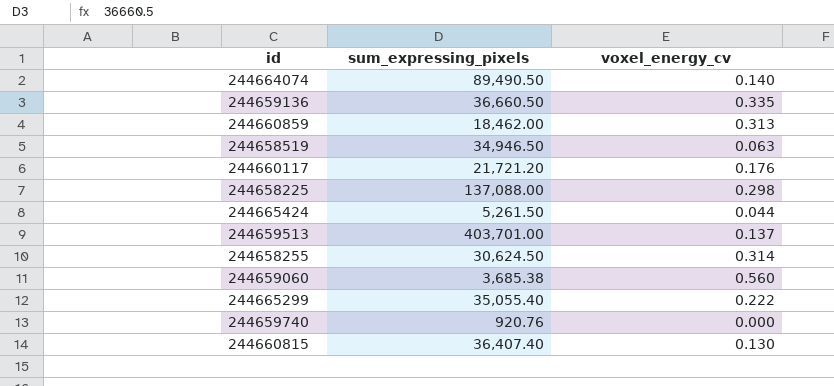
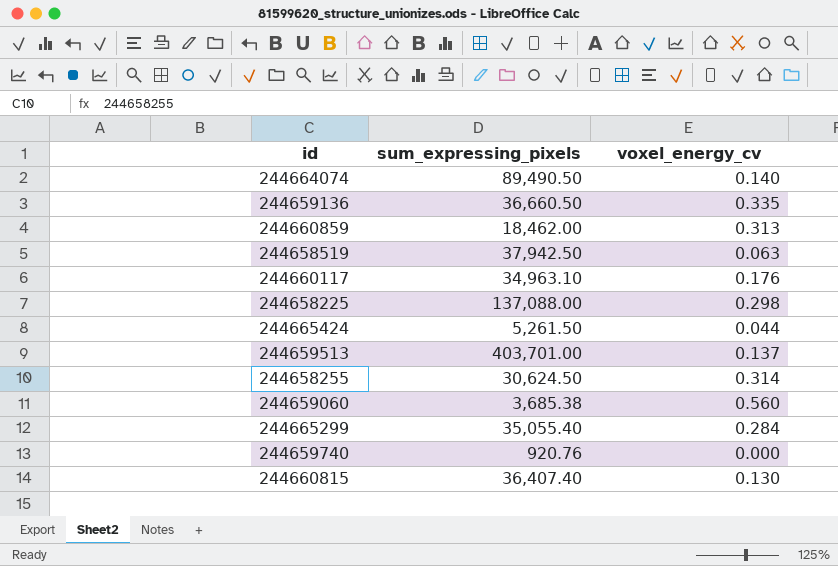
244658519 | sum_expressing_pixels: 34,946.50 -> 37,942.50
244660117 | sum_expressing_pixels: 21,721.20 -> 34,963.10
244665299 | voxel_energy_cv: 0.222 -> 0.284

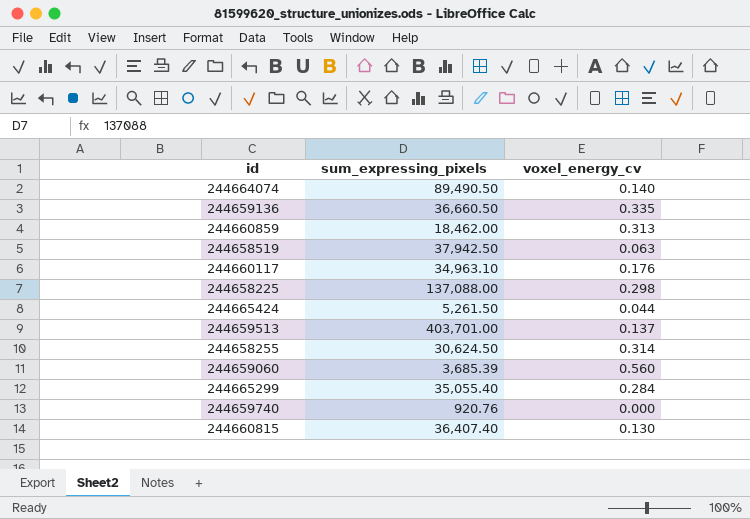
244659060 | sum_expressing_pixels: 3,685.38 -> 3,685.39

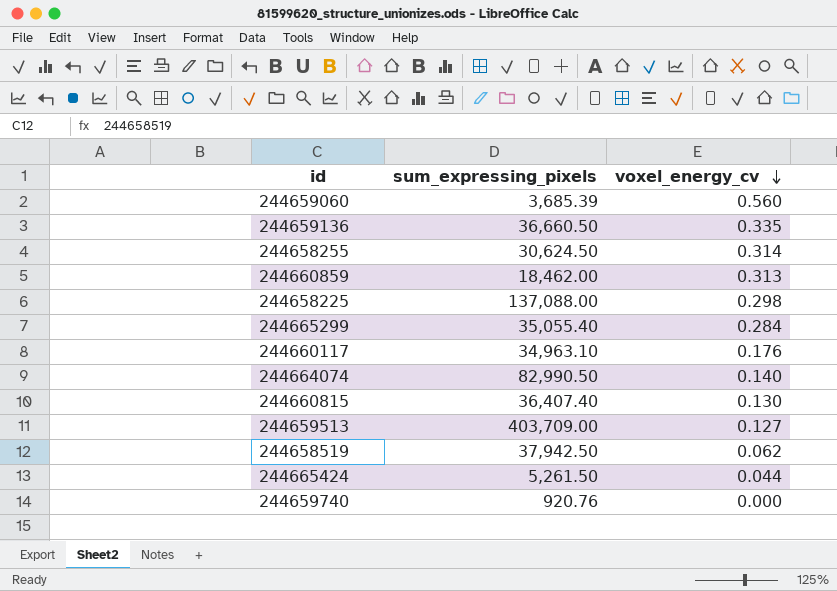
row order: none -> voxel_energy_cv descending
244664074 | sum_expressing_pixels: 89,490.50 -> 82,990.50
244659513 | sum_expressing_pixels: 403,701.00 -> 403,709.00
244659513 | voxel_energy_cv: 0.137 -> 0.127
244658519 | voxel_energy_cv: 0.063 -> 0.062

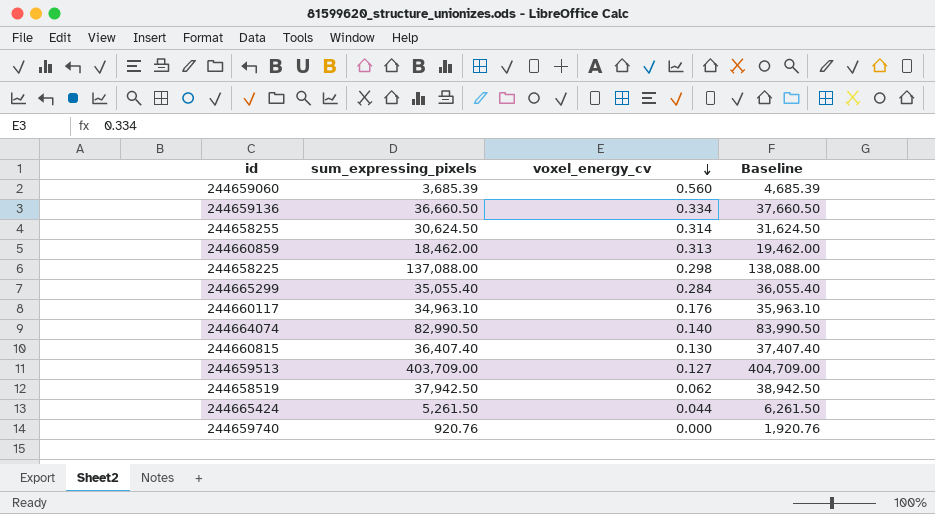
column Baseline | formula: none -> [sum_expressing_pixels] + 1000
244659136 | voxel_energy_cv: 0.335 -> 0.334

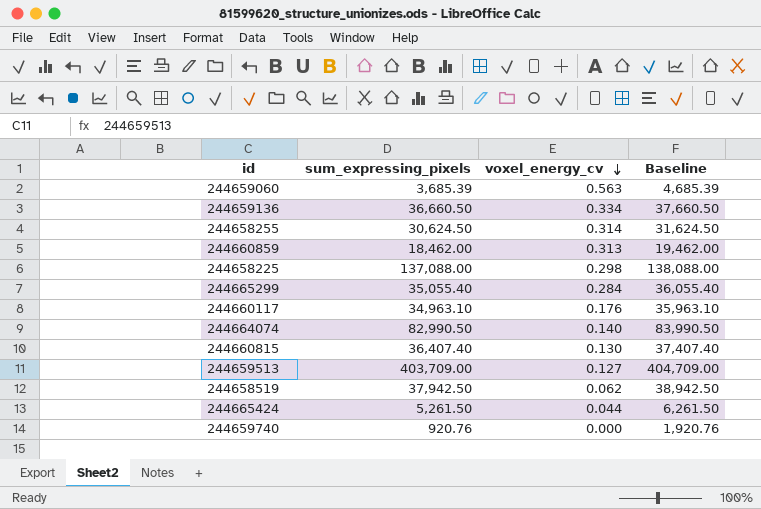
244659060 | voxel_energy_cv: 0.560 -> 0.563

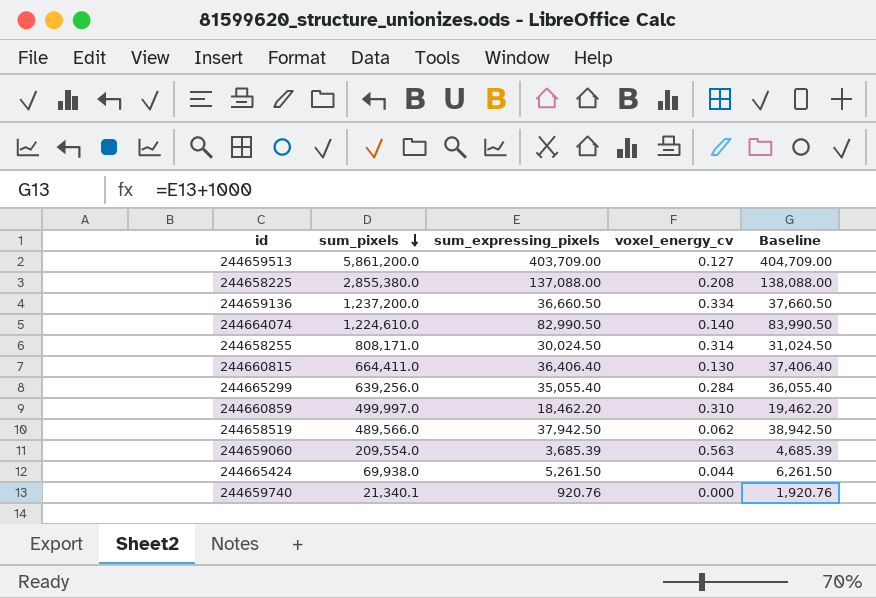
row order: voxel_energy_cv descending -> sum_pixels descending
column sum_pixels | position: none -> 2
row 244660117: 34,963.10 | 0.176 | 35,963.10 -> none
244658225 | voxel_energy_cv: 0.298 -> 0.208
244658255 | sum_expressing_pixels: 30,624.50 -> 30,024.50
244658255 | Baseline: 31,624.50 -> 31,024.50
244660815 | sum_expressing_pixels: 36,407.40 -> 36,406.40
244660815 | Baseline: 37,407.40 -> 37,406.40
244660859 | sum_expressing_pixels: 18,462.00 -> 18,462.20
244660859 | voxel_energy_cv: 0.313 -> 0.310
244660859 | Baseline: 19,462.00 -> 19,462.20

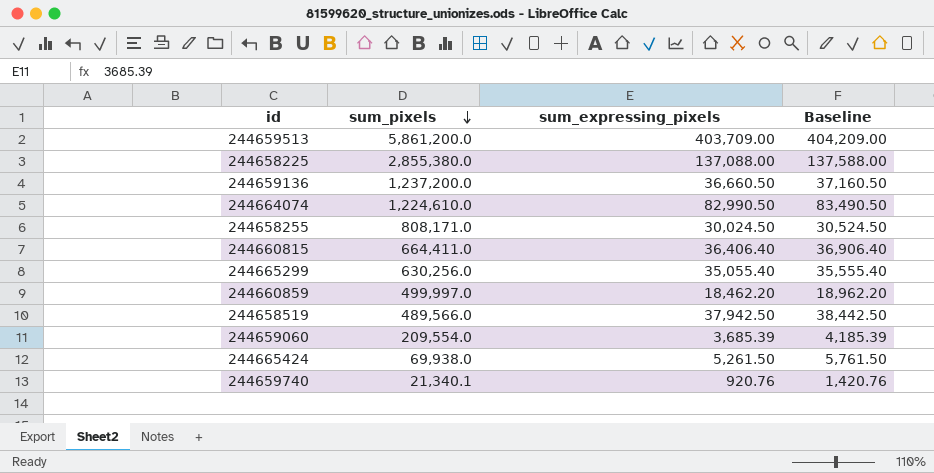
column voxel_energy_cv | position: 4 -> none
column Baseline | formula: [sum_expressing_pixels] + 1000 -> [sum_expressing_pixels] + 500
244665299 | sum_pixels: 639,256.0 -> 630,256.0

